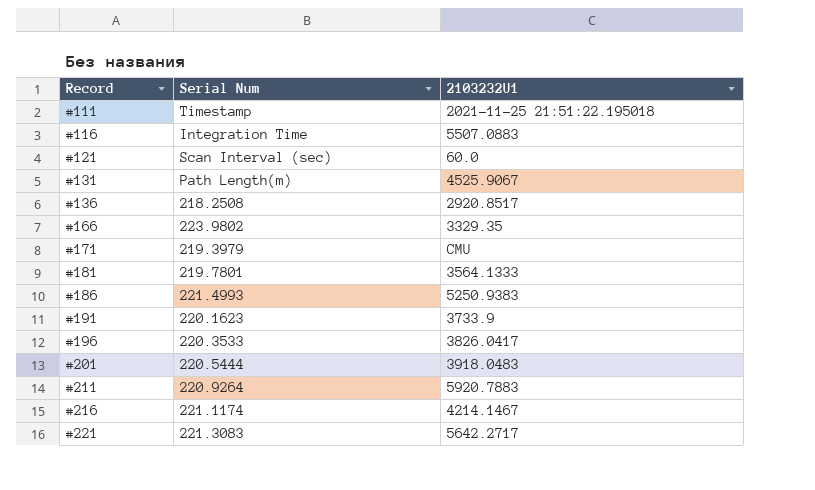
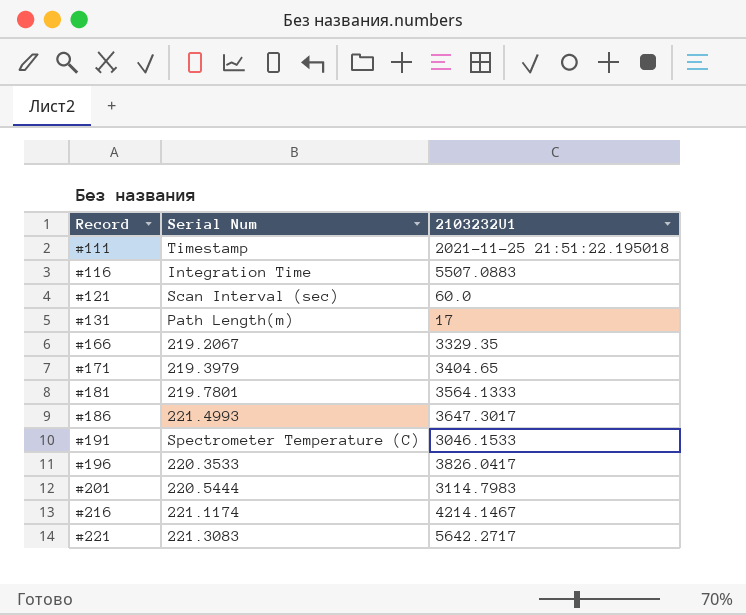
row #136: 218.2508 | 2920.8517 -> none
row #211: 220.9264 | 5920.7883 -> none
#131 | 2103232U1: 4525.9067 -> 17
#166 | Serial Num: 223.9802 -> 219.2067
#171 | 2103232U1: CMU -> 3404.65
#186 | 2103232U1: 5250.9383 -> 3647.3017
#191 | Serial Num: 220.1623 -> Spectrometer Temperature (C)
#191 | 2103232U1: 3733.9 -> 3046.1533
#201 | 2103232U1: 3918.0483 -> 3114.7983

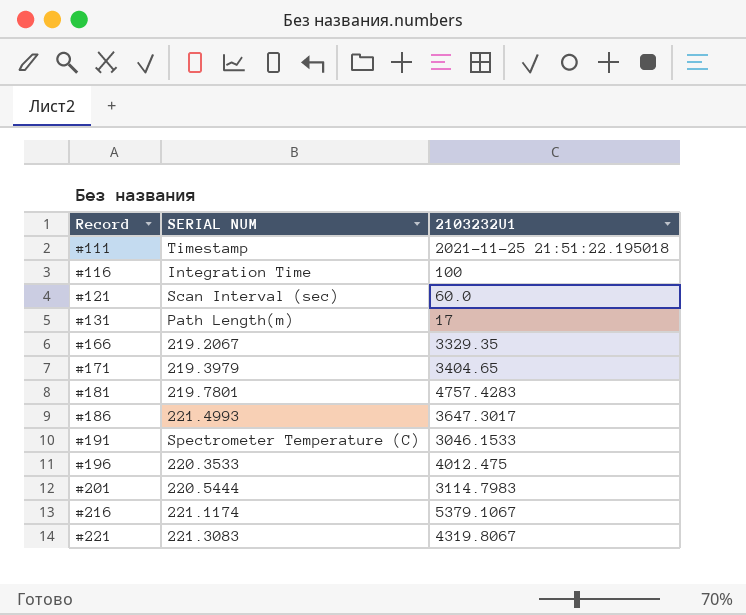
column name: Serial Num -> SERIAL NUM
#116 | 2103232U1: 5507.0883 -> 100
#181 | 2103232U1: 3564.1333 -> 4757.4283
#196 | 2103232U1: 3826.0417 -> 4012.475
#216 | 2103232U1: 4214.1467 -> 5379.1067
#221 | 2103232U1: 5642.2717 -> 4319.8067

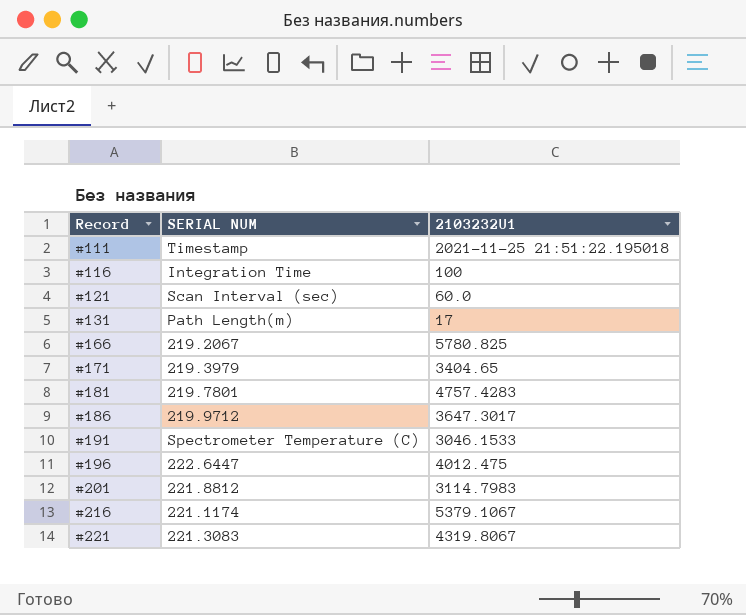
#166 | 2103232U1: 3329.35 -> 5780.825
#186 | SERIAL NUM: 221.4993 -> 219.9712
#196 | SERIAL NUM: 220.3533 -> 222.6447
#201 | SERIAL NUM: 220.5444 -> 221.8812

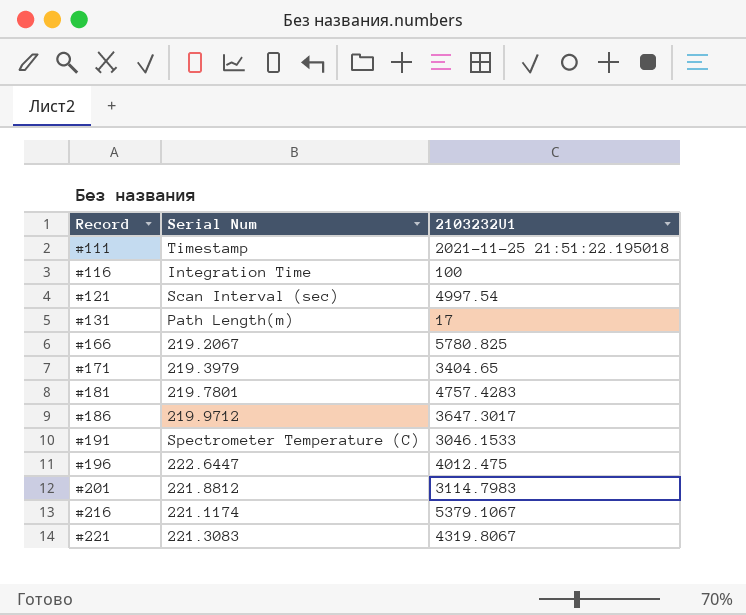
column name: SERIAL NUM -> Serial Num
#121 | 2103232U1: 60.0 -> 4997.54

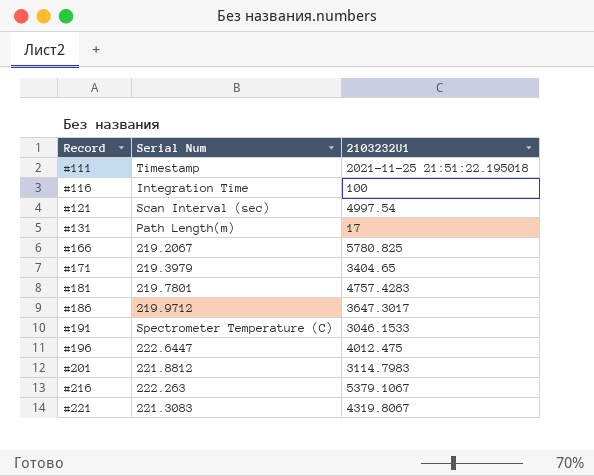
#216 | Serial Num: 221.1174 -> 222.263

